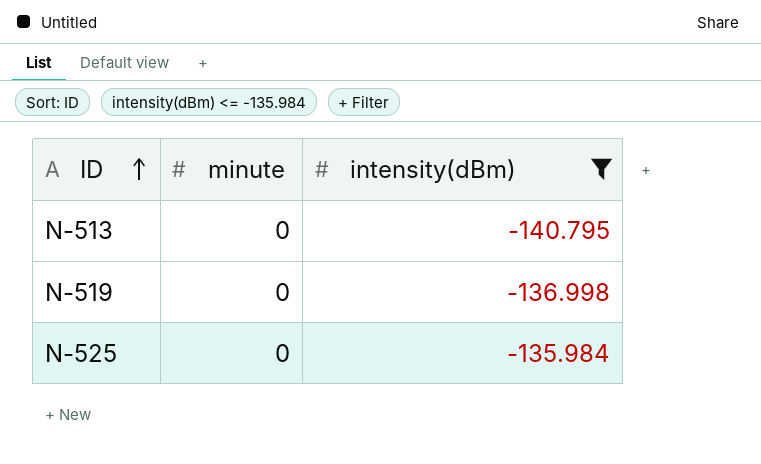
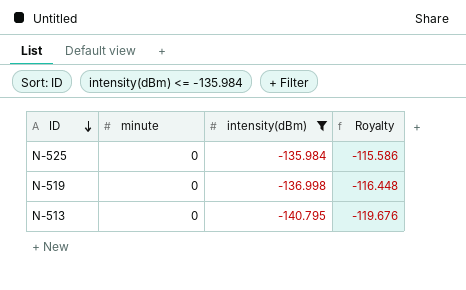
row order: ID ascending -> ID descending
column Royalty | formula: none -> [intensity(dBm)] * 0.85

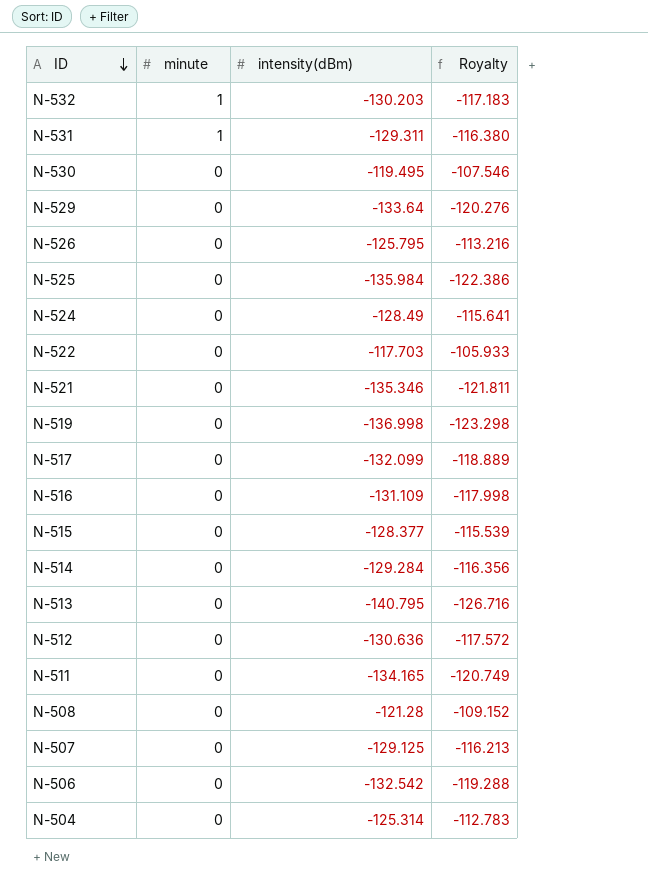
filter: intensity(dBm) <= -135.984 -> none
column Royalty | formula: [intensity(dBm)] * 0.85 -> [intensity(dBm)] * 0.9

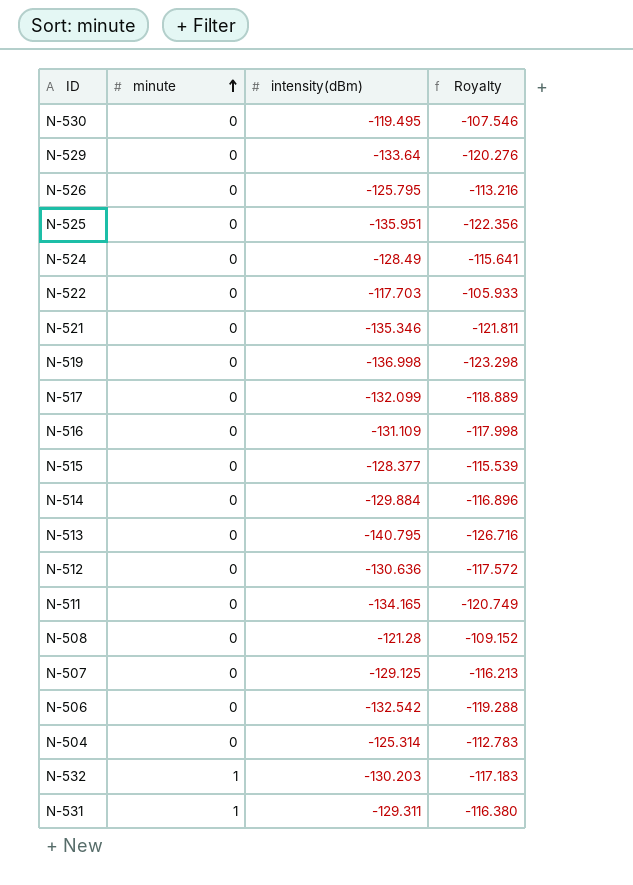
row order: ID descending -> minute ascending
N-525 | intensity(dBm): -135.984 -> -135.951
N-525 | Royalty: -122.386 -> -122.356
N-514 | intensity(dBm): -129.284 -> -129.884
N-514 | Royalty: -116.356 -> -116.896

